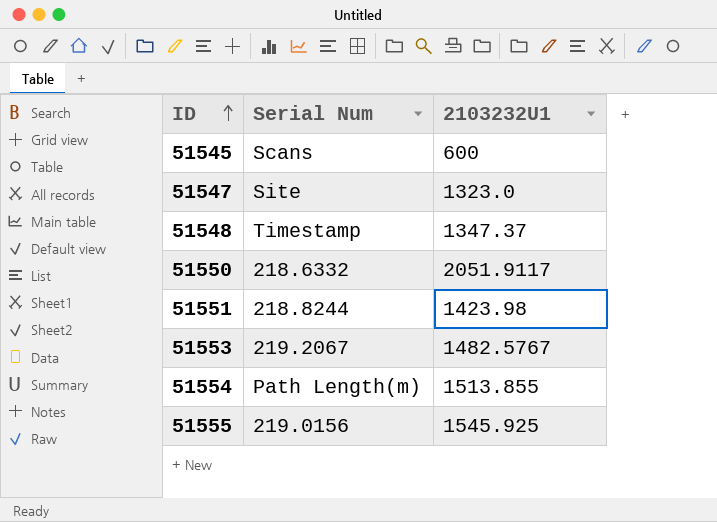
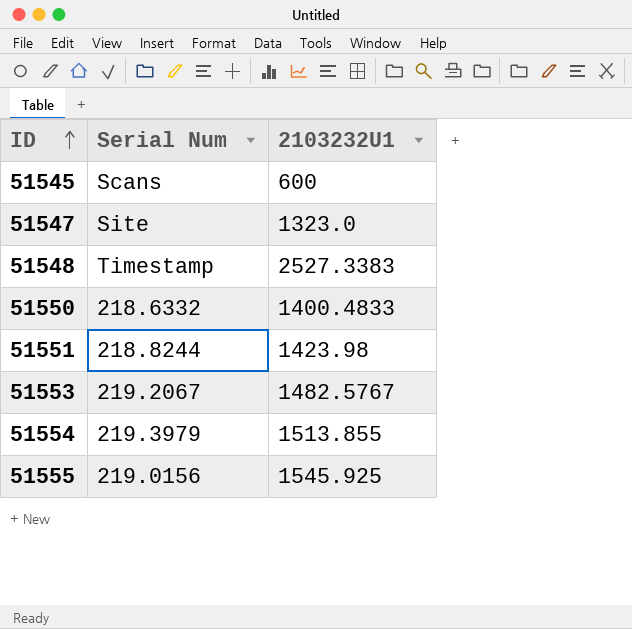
51548 | 2103232U1: 1347.37 -> 2527.3383
51550 | 2103232U1: 2051.9117 -> 1400.4833
51554 | Serial Num: Path Length(m) -> 219.3979

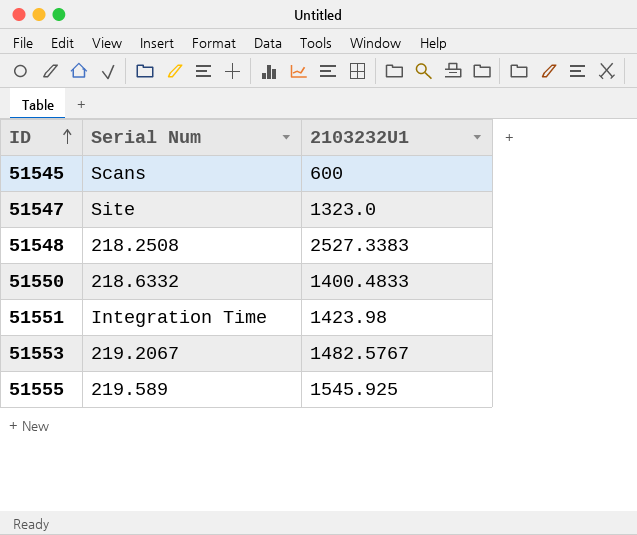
row 51554: 219.3979 | 1513.855 -> none
51548 | Serial Num: Timestamp -> 218.2508
51551 | Serial Num: 218.8244 -> Integration Time
51555 | Serial Num: 219.0156 -> 219.589

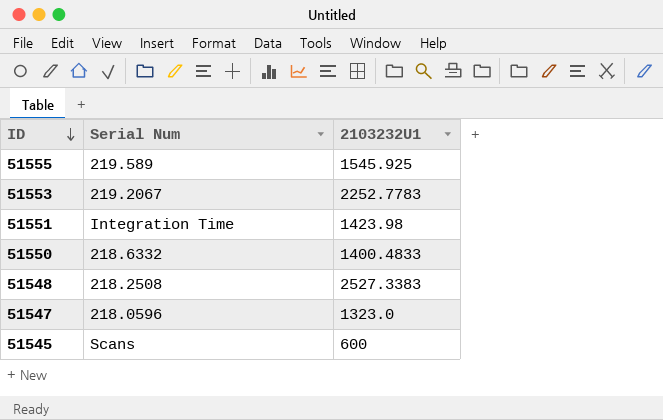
row order: ID ascending -> ID descending
51553 | 2103232U1: 1482.5767 -> 2252.7783
51547 | Serial Num: Site -> 218.0596

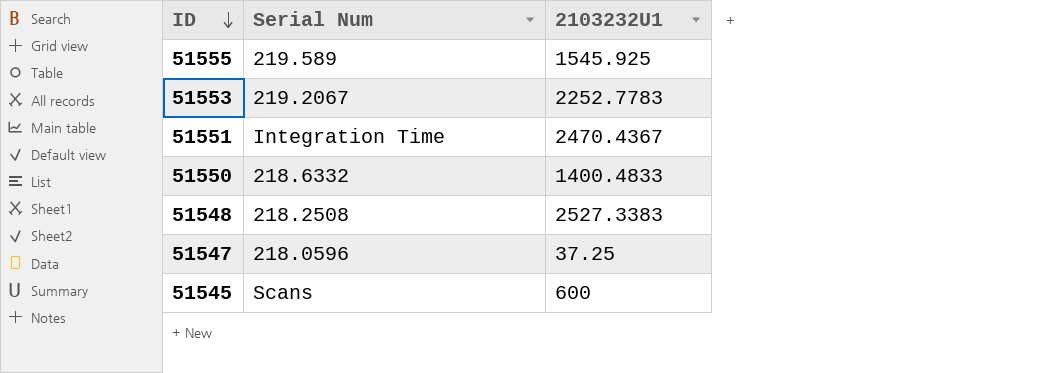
51551 | 2103232U1: 1423.98 -> 2470.4367
51547 | 2103232U1: 1323.0 -> 37.25

